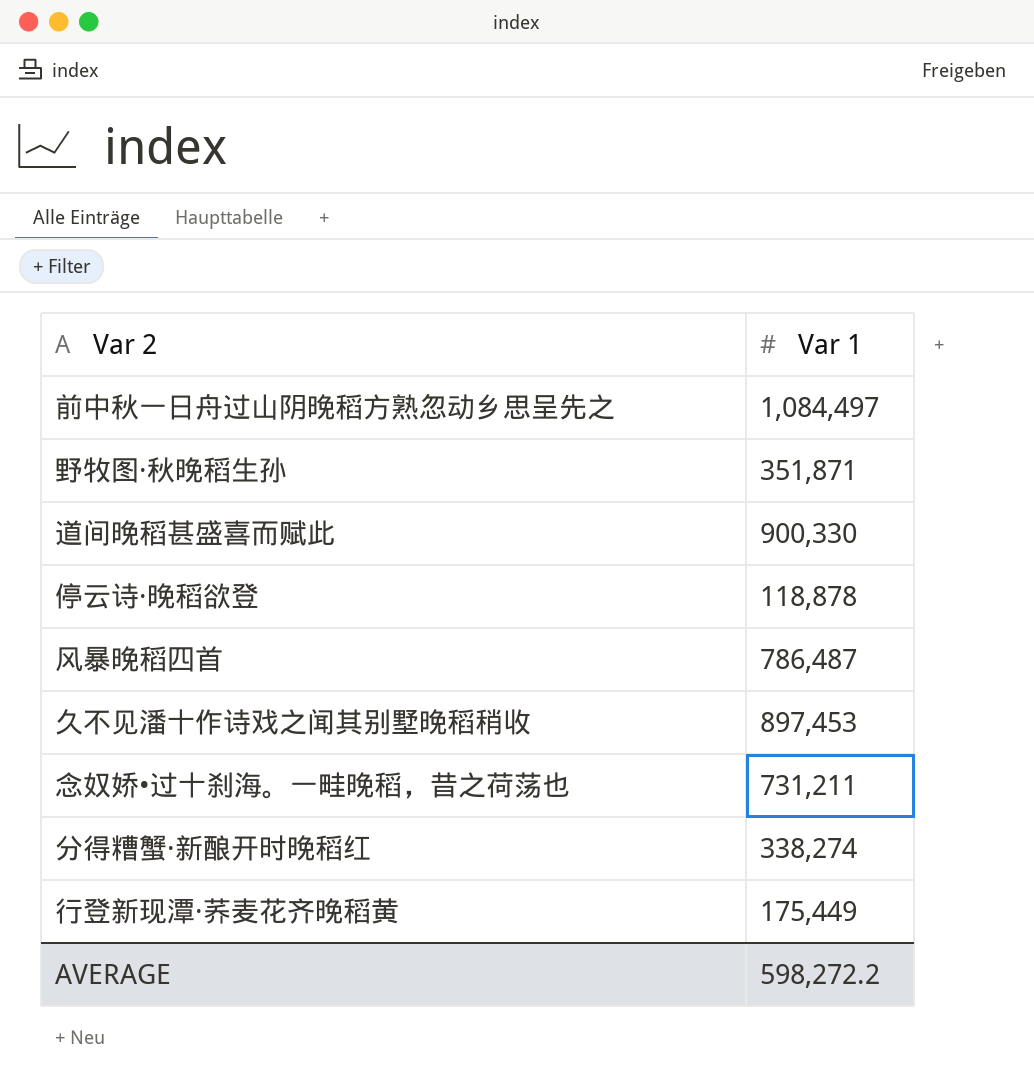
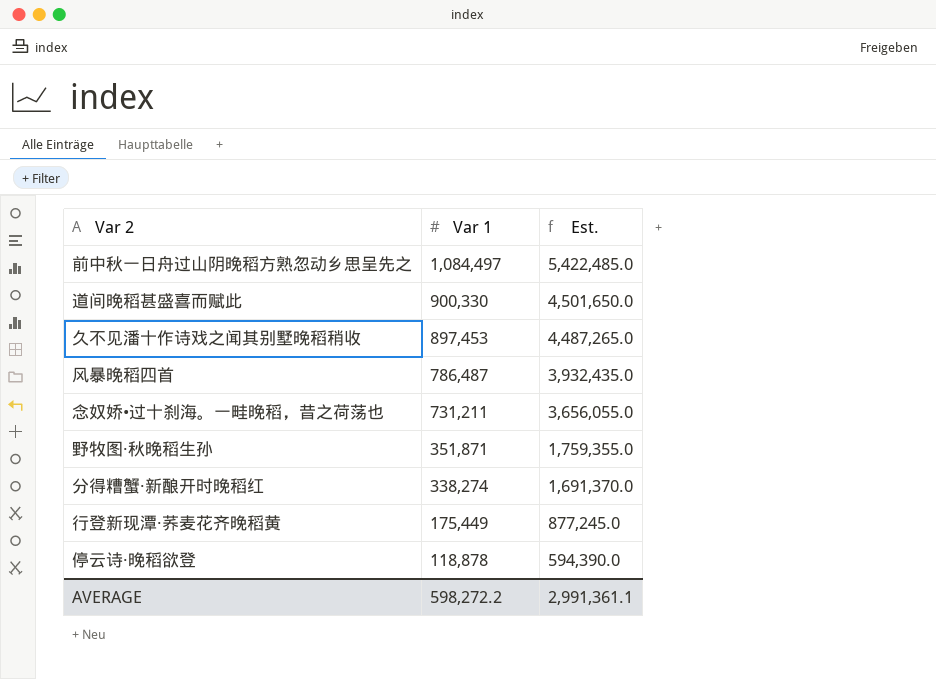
row order: none -> Var 1 descending
column Est. | formula: none -> [Var 1] * 5

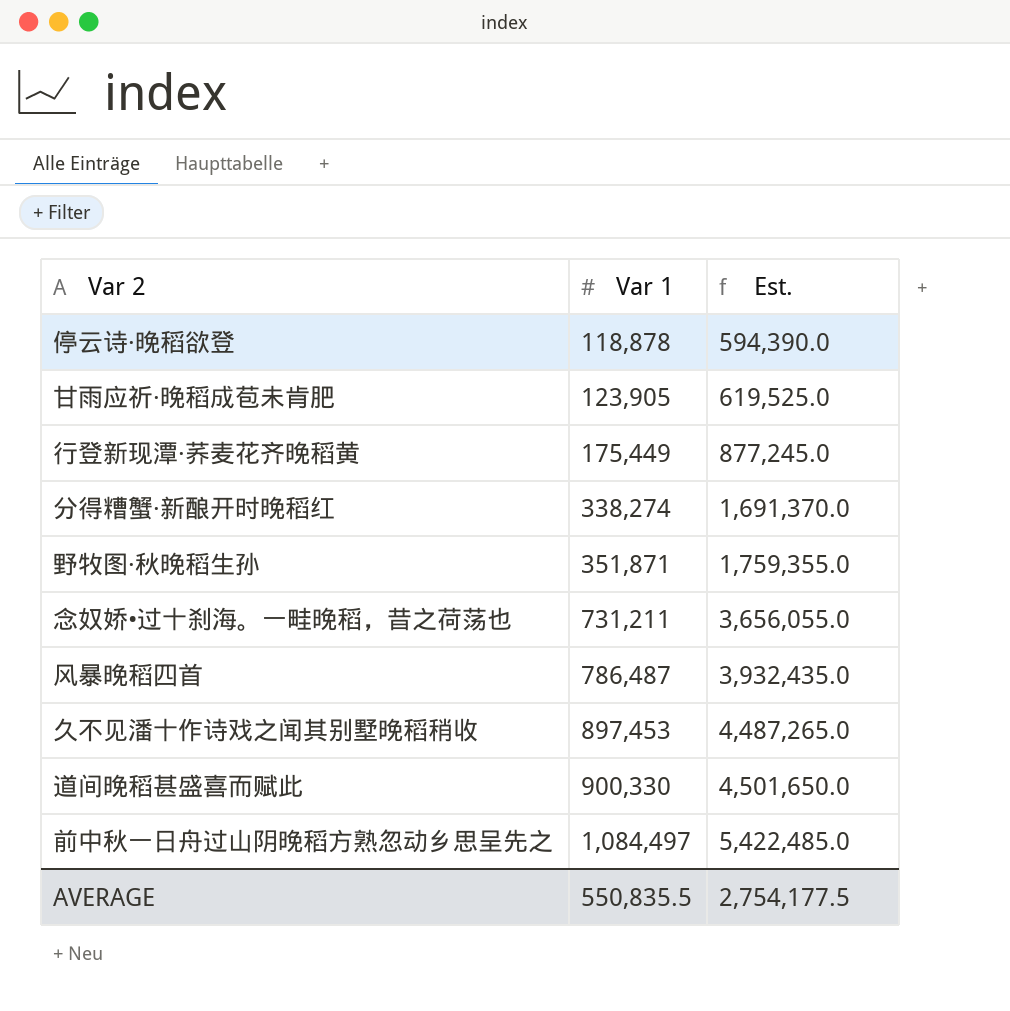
row order: Var 1 descending -> Var 1 ascending
row 甘雨应祈·晚稻成苞未肯肥: none -> 123,905 | 619,525.0
AVERAGE | Var 1: 598,272.2 -> 550,835.5
AVERAGE | Est.: 2,991,361.1 -> 2,754,177.5

